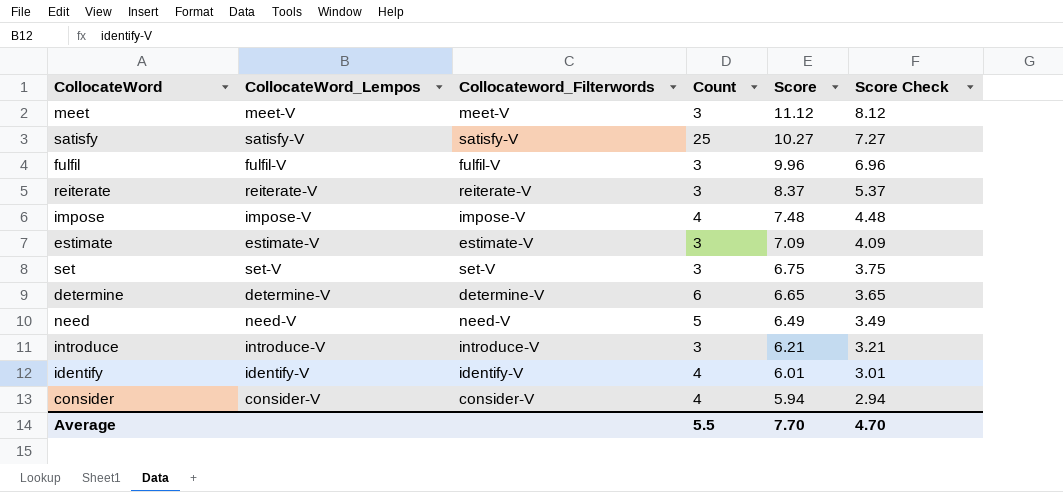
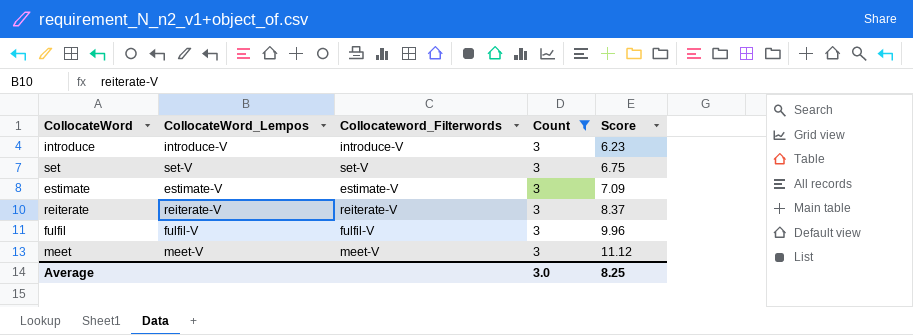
filter: none -> Count = 3
row order: Score descending -> Score ascending
column Score Check | formula: [Score] - 3 -> none
introduce | Score: 6.21 -> 6.23
Average | Count: 5.5 -> 3.0
Average | Score: 7.70 -> 8.25

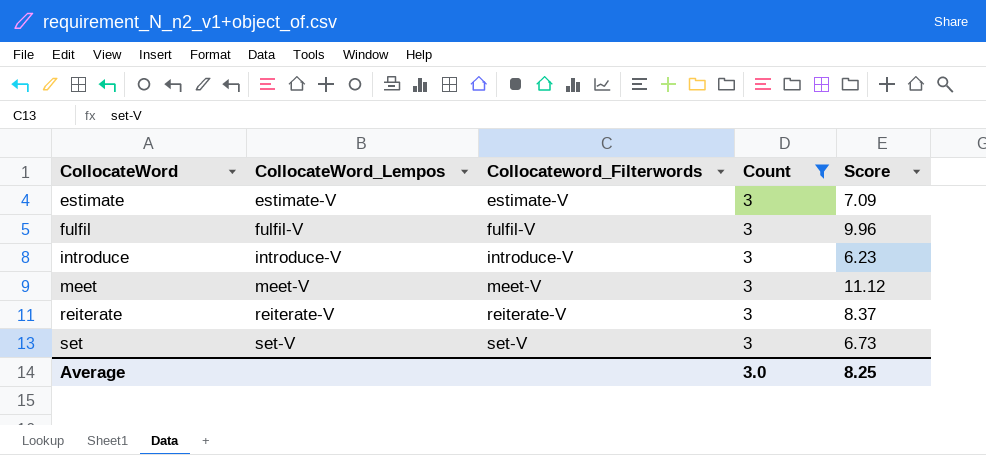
row order: Score ascending -> CollocateWord ascending
set | Score: 6.75 -> 6.73

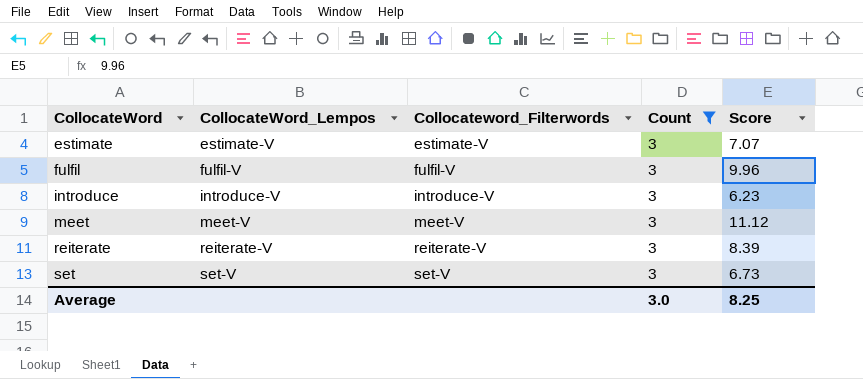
estimate | Score: 7.09 -> 7.07
reiterate | Score: 8.37 -> 8.39

